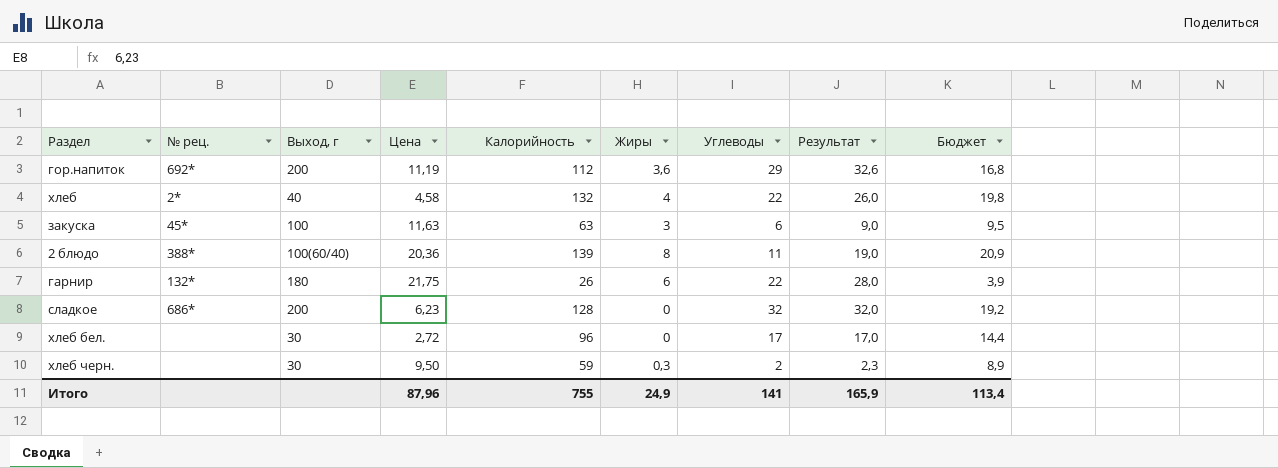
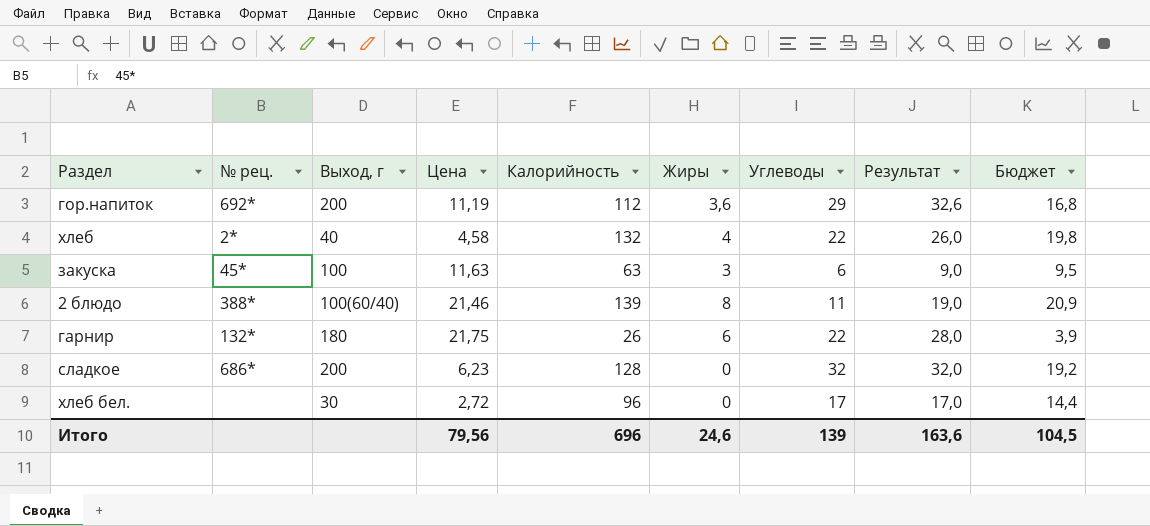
row хлеб черн.: none | 30 | 9,50 | 59 | 0,3 | 2 | 2,3 | 8,9 -> none
2 блюдо | Цена: 20,36 -> 21,46
Итого | Цена: 87,96 -> 79,56
Итого | Калорийность: 755 -> 696
Итого | Жиры: 24,9 -> 24,6
Итого | Углеводы: 141 -> 139
Итого | Результат: 165,9 -> 163,6
Итого | Бюджет: 113,4 -> 104,5

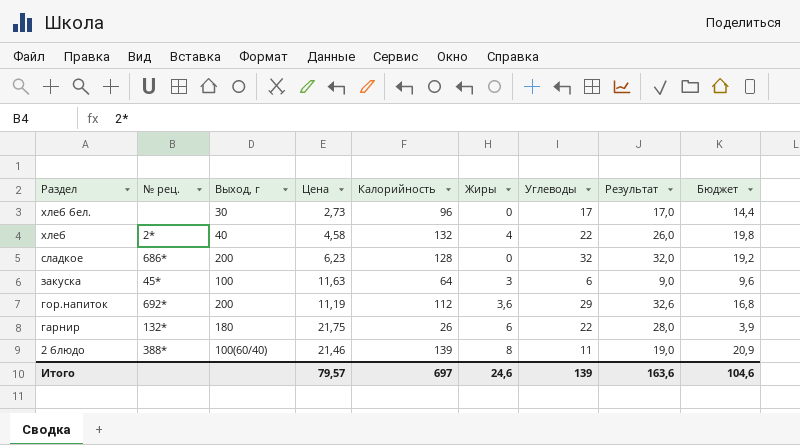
row order: none -> Раздел descending
хлеб бел. | Цена: 2,72 -> 2,73
закуска | Калорийность: 63 -> 64
закуска | Бюджет: 9,5 -> 9,6
Итого | Цена: 79,56 -> 79,57
Итого | Калорийность: 696 -> 697
Итого | Бюджет: 104,5 -> 104,6

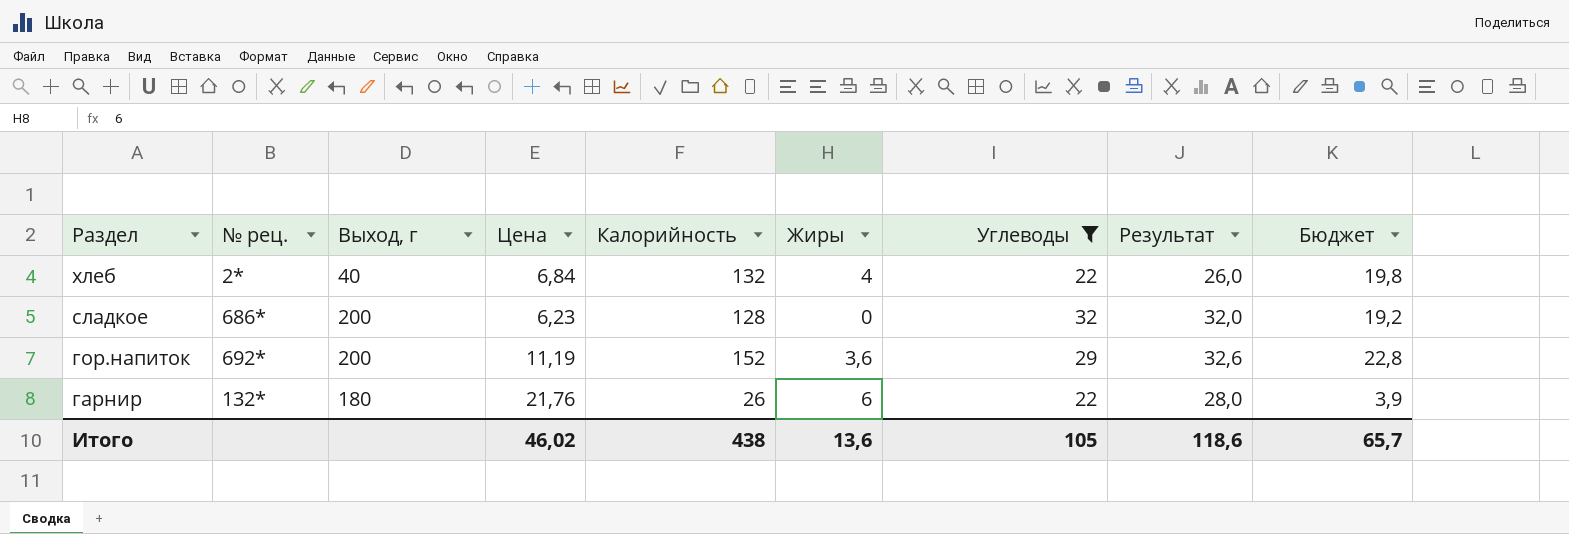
filter: none -> Углеводы >= 22
хлеб | Цена: 4,58 -> 6,84
гор.напиток | Калорийность: 112 -> 152
гор.напиток | Бюджет: 16,8 -> 22,8
гарнир | Цена: 21,75 -> 21,76
Итого | Цена: 79,57 -> 46,02
Итого | Калорийность: 697 -> 438
Итого | Жиры: 24,6 -> 13,6
Итого | Углеводы: 139 -> 105
Итого | Результат: 163,6 -> 118,6
Итого | Бюджет: 104,6 -> 65,7

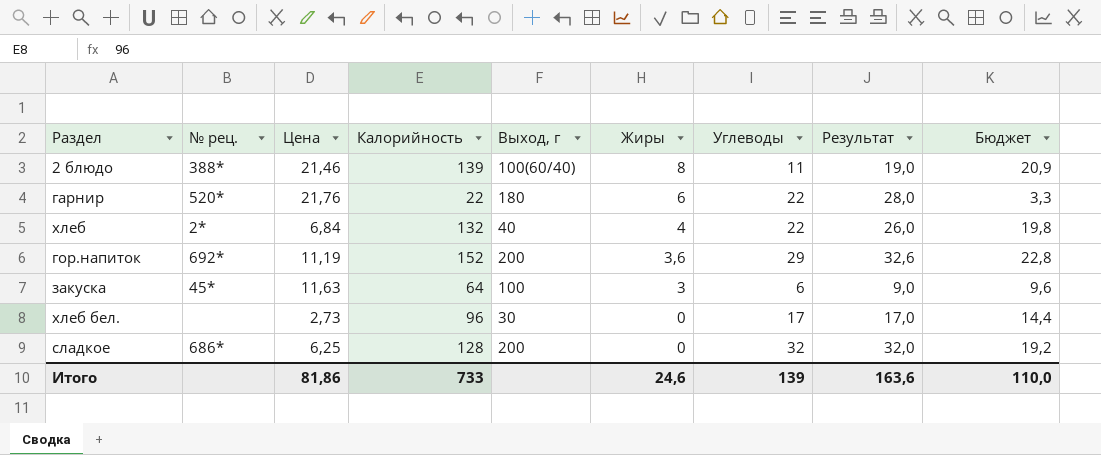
filter: Углеводы >= 22 -> none
row order: Раздел descending -> Жиры descending
column Выход, г | position: 3 -> 5
гарнир | № рец.: 132* -> 520*
гарнир | Калорийность: 26 -> 22
гарнир | Бюджет: 3,9 -> 3,3
сладкое | Цена: 6,23 -> 6,25
Итого | Цена: 46,02 -> 81,86
Итого | Калорийность: 438 -> 733
Итого | Жиры: 13,6 -> 24,6
Итого | Углеводы: 105 -> 139
Итого | Результат: 118,6 -> 163,6
Итого | Бюджет: 65,7 -> 110,0

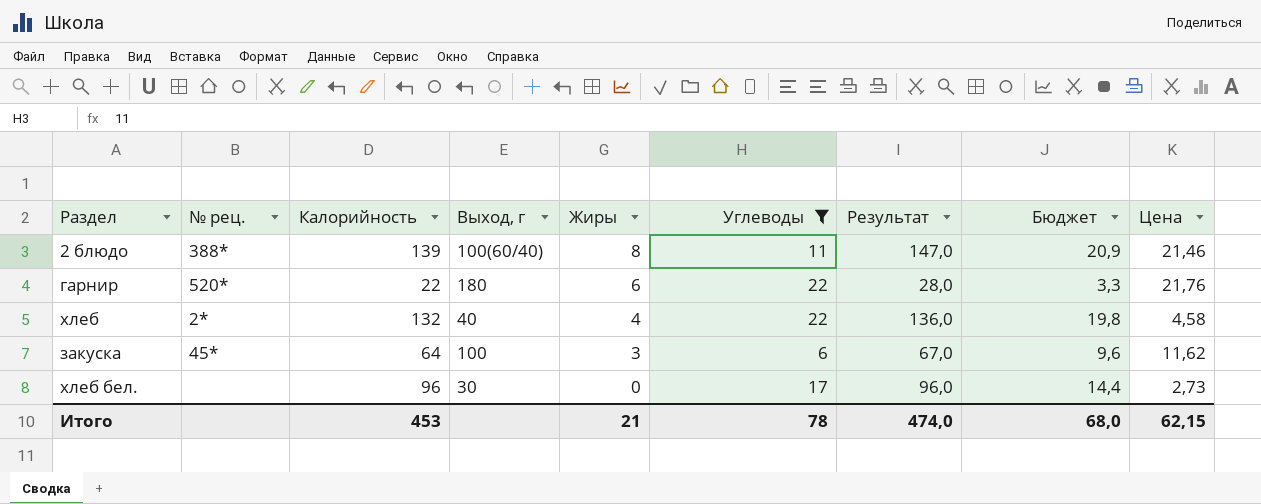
filter: none -> Углеводы <= 22
column Результат | formula: [Жиры] + [Углеводы] -> [Калорийность] + [Жиры]
column Цена | position: 3 -> 9
хлеб | Цена: 6,84 -> 4,58
закуска | Цена: 11,63 -> 11,62
Итого | Калорийность: 733 -> 453
Итого | Жиры: 24,6 -> 21
Итого | Углеводы: 139 -> 78
Итого | Результат: 163,6 -> 474,0
Итого | Бюджет: 110,0 -> 68,0
Итого | Цена: 81,86 -> 62,15

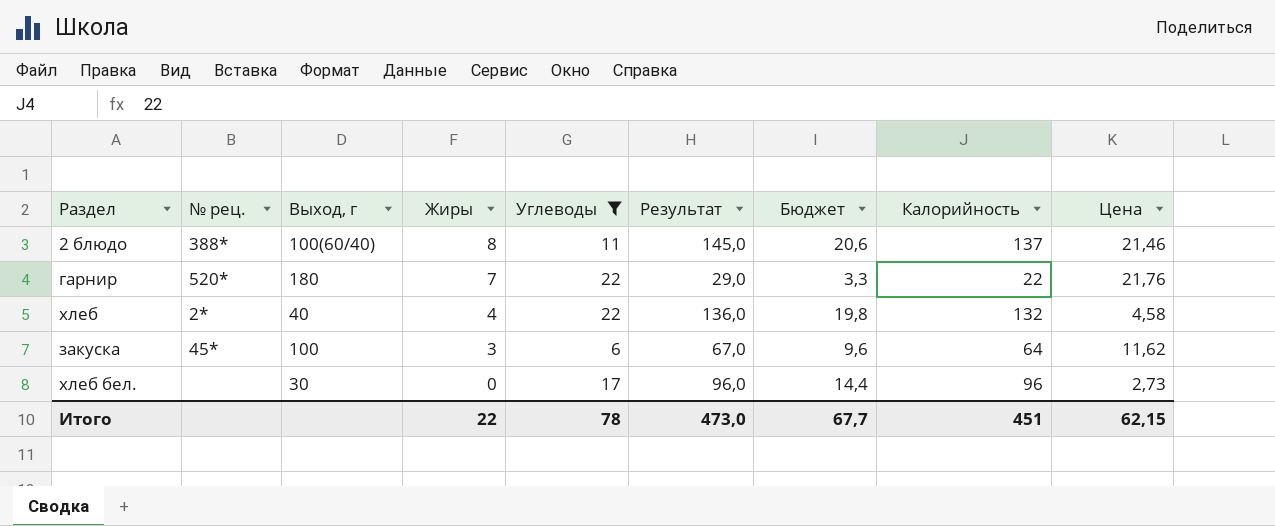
column Калорийность | position: 3 -> 8
2 блюдо | Результат: 147,0 -> 145,0
2 блюдо | Бюджет: 20,9 -> 20,6
2 блюдо | Калорийность: 139 -> 137
гарнир | Жиры: 6 -> 7
гарнир | Результат: 28,0 -> 29,0
Итого | Жиры: 21 -> 22
Итого | Результат: 474,0 -> 473,0
Итого | Бюджет: 68,0 -> 67,7
Итого | Калорийность: 453 -> 451

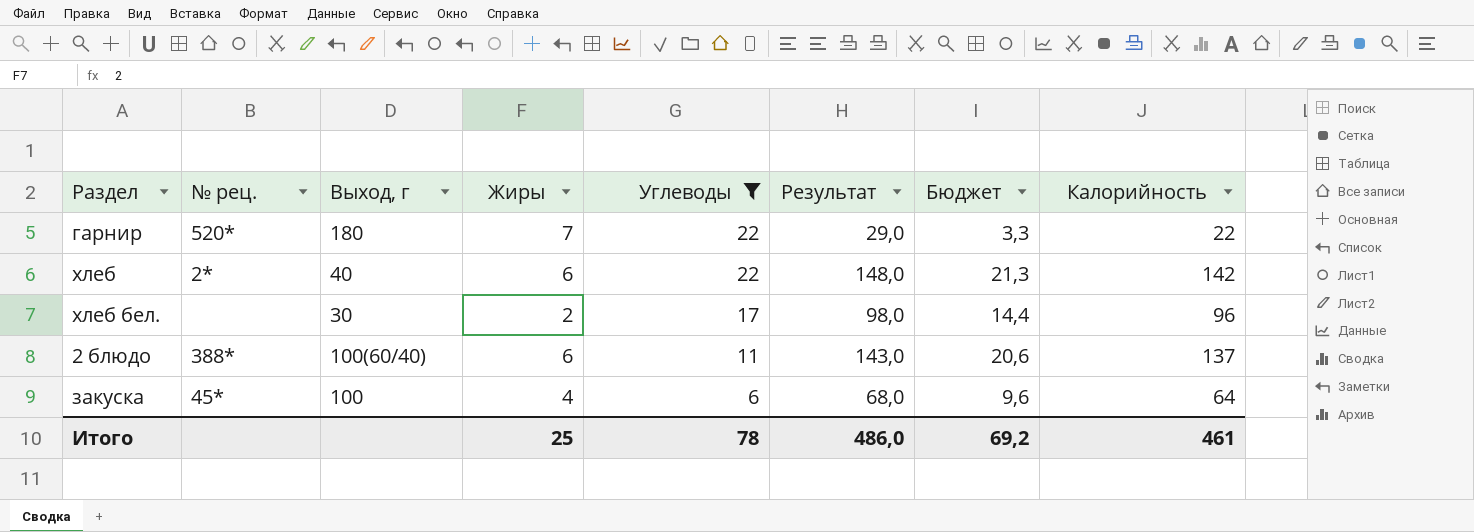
row order: Жиры descending -> Углеводы descending
column Цена | position: 9 -> none
хлеб | Жиры: 4 -> 6
хлеб | Результат: 136,0 -> 148,0
хлеб | Бюджет: 19,8 -> 21,3
хлеб | Калорийность: 132 -> 142
хлеб бел. | Жиры: 0 -> 2
хлеб бел. | Результат: 96,0 -> 98,0
2 блюдо | Жиры: 8 -> 6
2 блюдо | Результат: 145,0 -> 143,0
закуска | Жиры: 3 -> 4
закуска | Результат: 67,0 -> 68,0
Итого | Жиры: 22 -> 25
Итого | Результат: 473,0 -> 486,0
Итого | Бюджет: 67,7 -> 69,2
Итого | Калорийность: 451 -> 461

